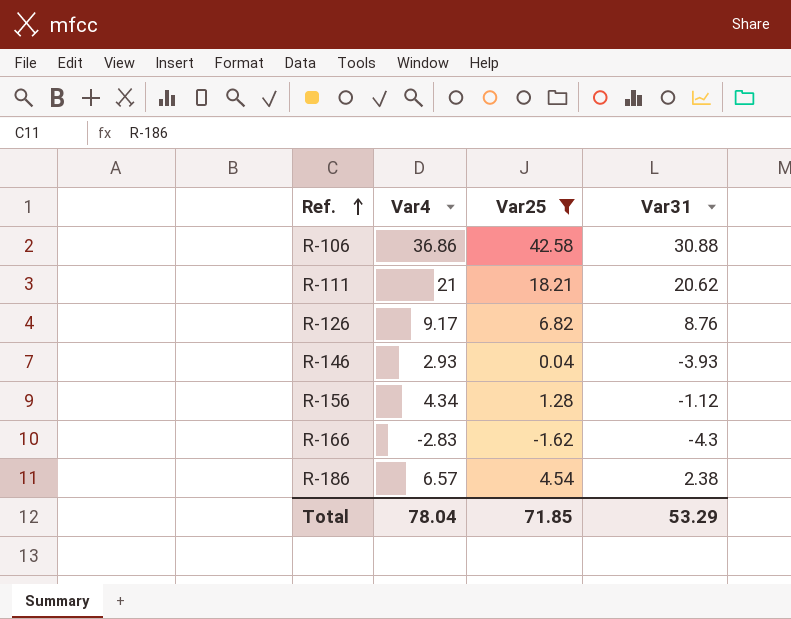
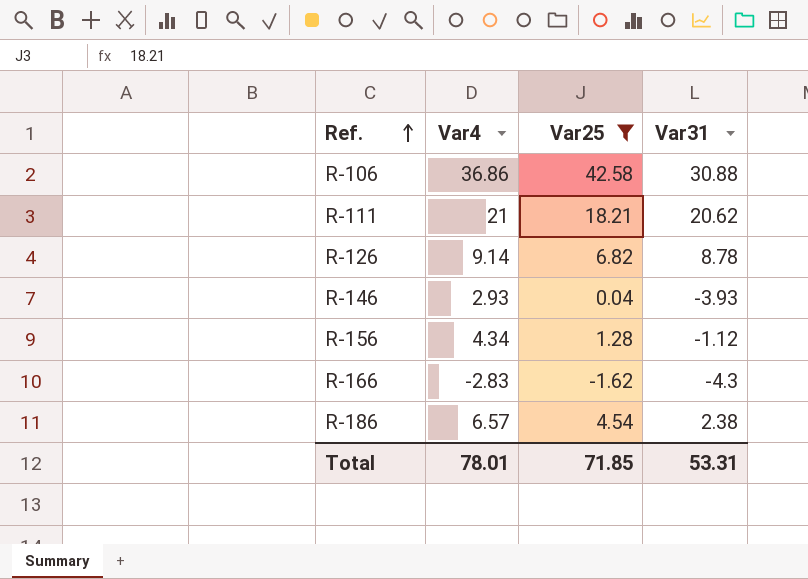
R-126 | Var4: 9.17 -> 9.14
R-126 | Var31: 8.76 -> 8.78
Total | Var4: 78.04 -> 78.01
Total | Var31: 53.29 -> 53.31

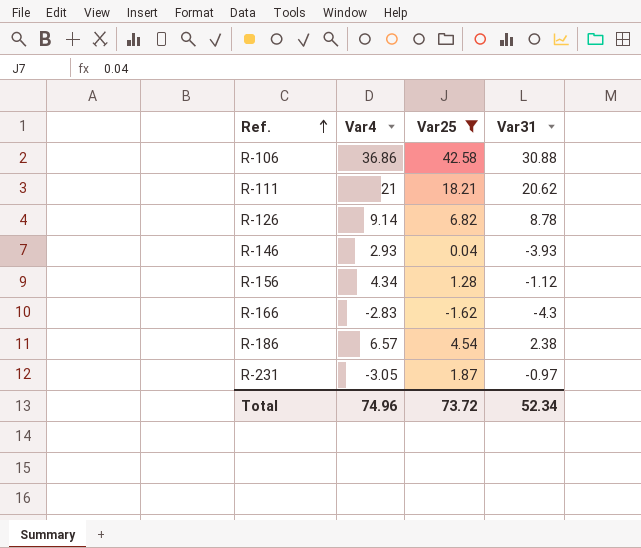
row R-231: none -> -3.05 | 1.87 | -0.97
Total | Var4: 78.01 -> 74.96
Total | Var25: 71.85 -> 73.72
Total | Var31: 53.31 -> 52.34

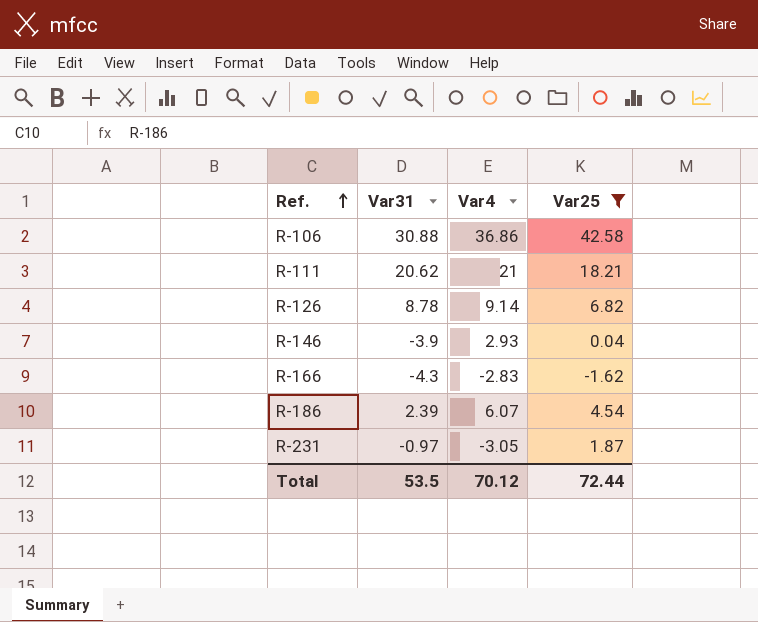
column Var31 | position: 4 -> 2
row R-156: 4.34 | 1.28 | -1.12 -> none
R-146 | Var31: -3.93 -> -3.9
R-186 | Var31: 2.38 -> 2.39
R-186 | Var4: 6.57 -> 6.07
Total | Var31: 52.34 -> 53.5
Total | Var4: 74.96 -> 70.12
Total | Var25: 73.72 -> 72.44

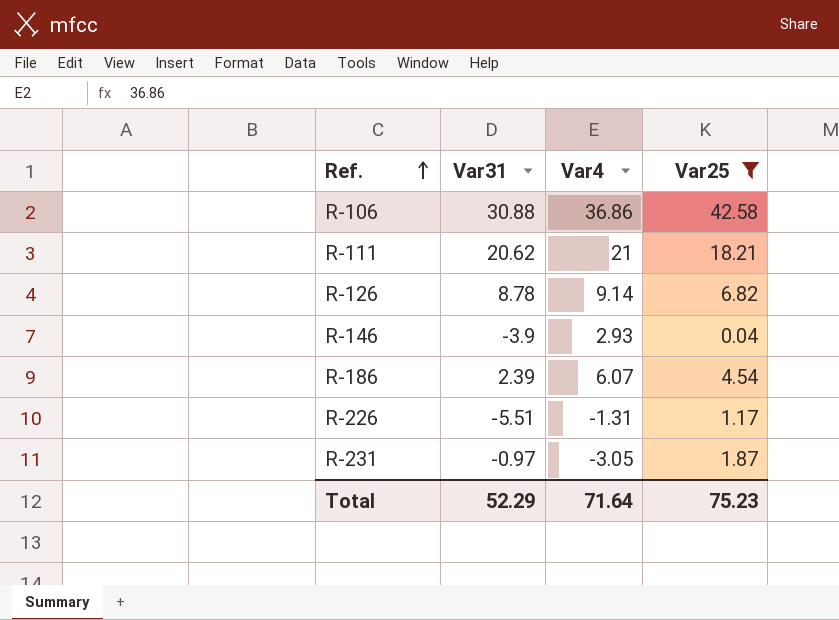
row R-166: -4.3 | -2.83 | -1.62 -> none
row R-226: none -> -5.51 | -1.31 | 1.17
Total | Var31: 53.5 -> 52.29
Total | Var4: 70.12 -> 71.64
Total | Var25: 72.44 -> 75.23

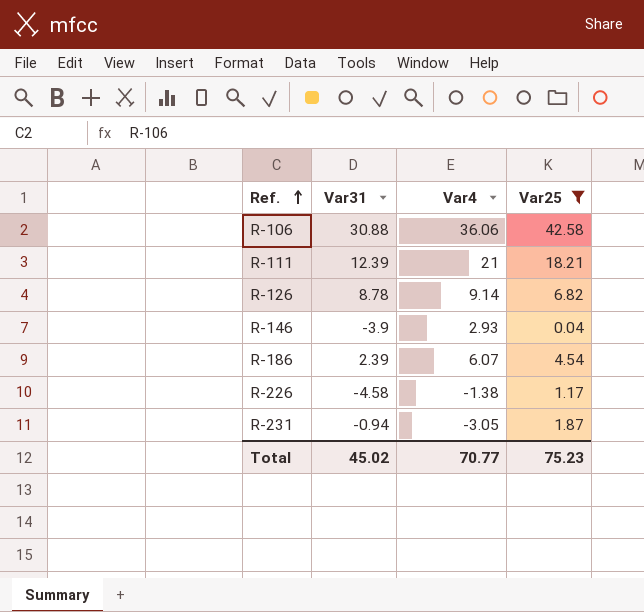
R-106 | Var4: 36.86 -> 36.06
R-111 | Var31: 20.62 -> 12.39
R-226 | Var31: -5.51 -> -4.58
R-226 | Var4: -1.31 -> -1.38
R-231 | Var31: -0.97 -> -0.94
Total | Var31: 52.29 -> 45.02
Total | Var4: 71.64 -> 70.77

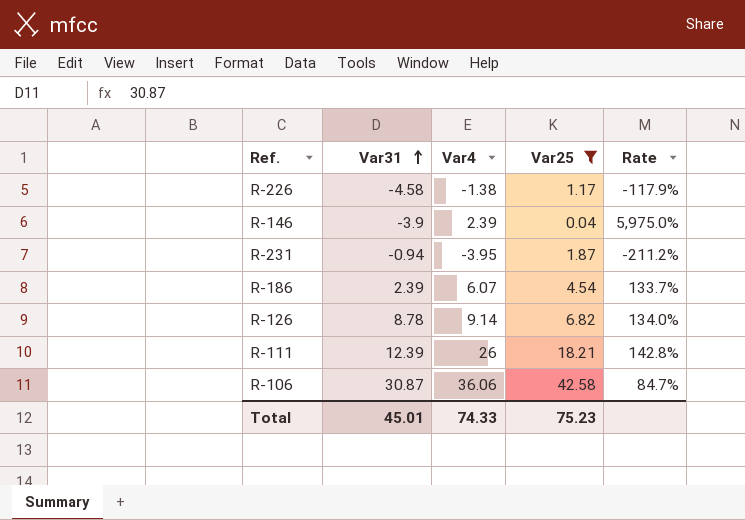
row order: Ref. ascending -> Var31 ascending
column Rate | formula: none -> [Var4] / [Var25]
R-146 | Var4: 2.93 -> 2.39
R-231 | Var4: -3.05 -> -3.95
R-111 | Var4: 21 -> 26
R-106 | Var31: 30.88 -> 30.87
Total | Var31: 45.02 -> 45.01
Total | Var4: 70.77 -> 74.33

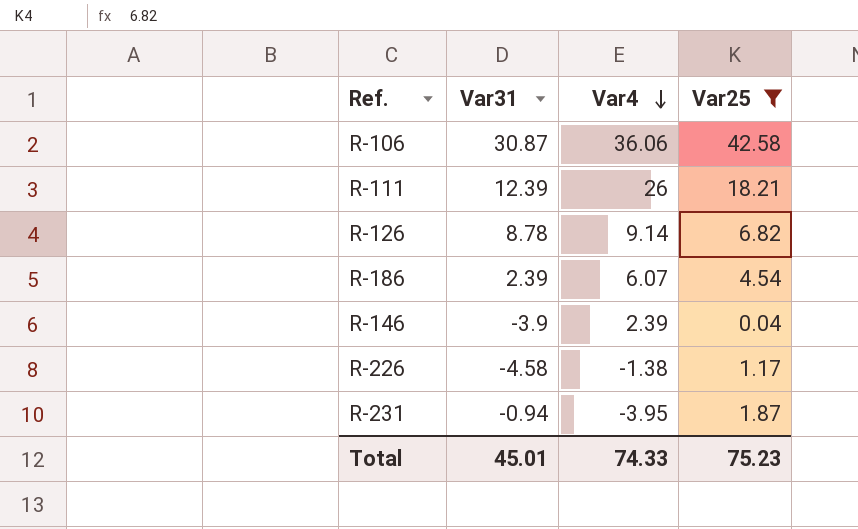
row order: Var31 ascending -> Var4 descending
column Rate | formula: [Var4] / [Var25] -> none

